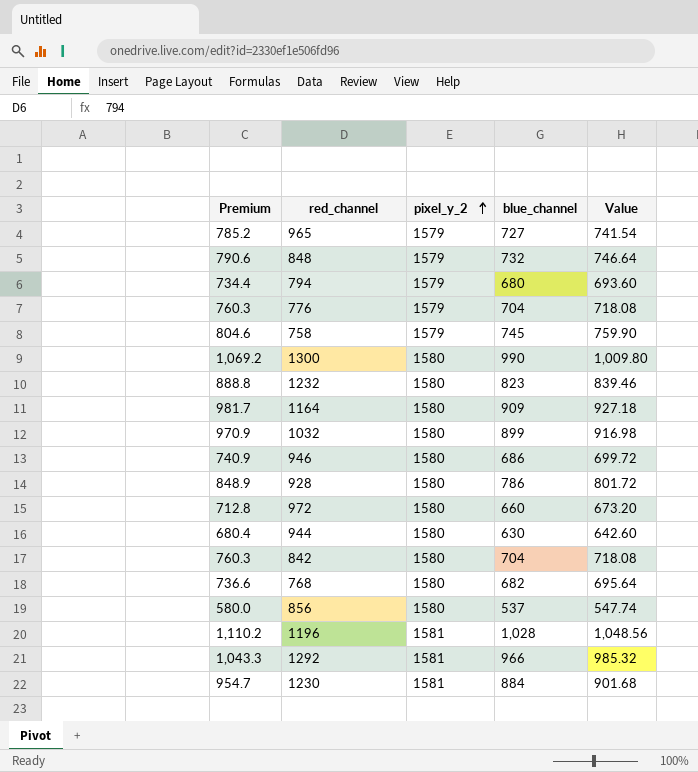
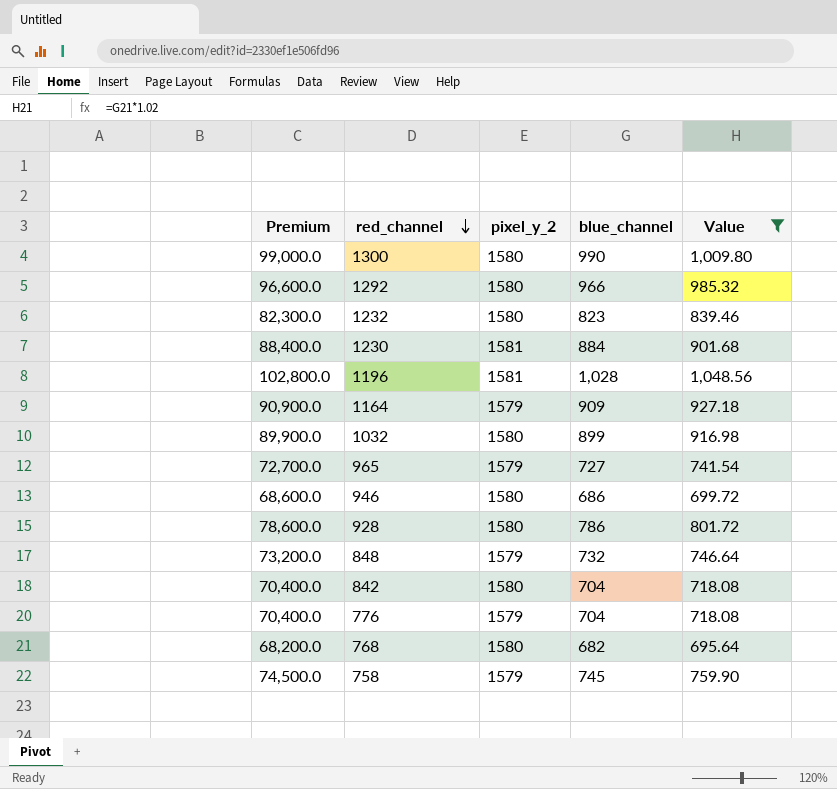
filter: none -> Value >= 695.64
row order: pixel_y_2 ascending -> red_channel descending
column Premium | formula: [blue_channel] * 1.08 -> [blue_channel] * 100
1292 | pixel_y_2: 1581 -> 1580
1164 | pixel_y_2: 1580 -> 1579

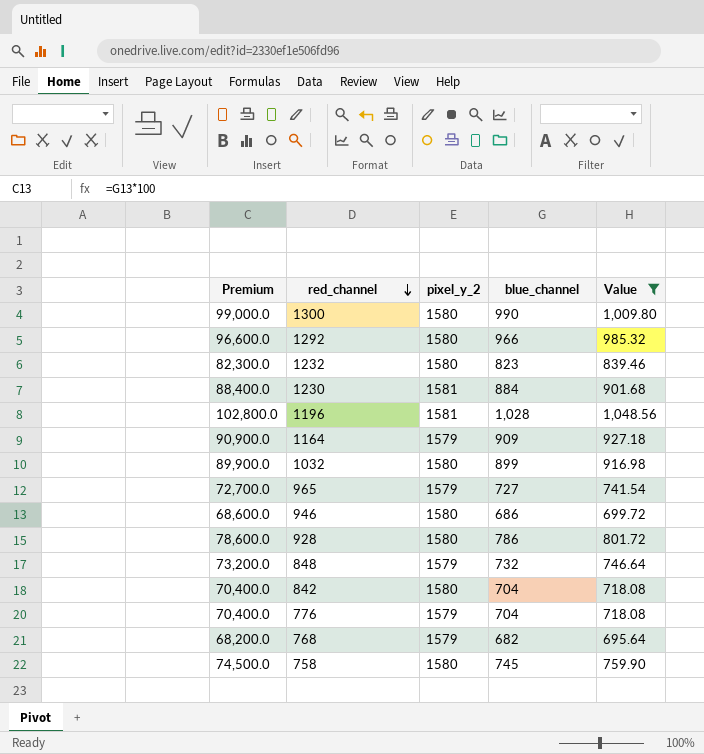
768 | pixel_y_2: 1580 -> 1579
758 | pixel_y_2: 1579 -> 1580

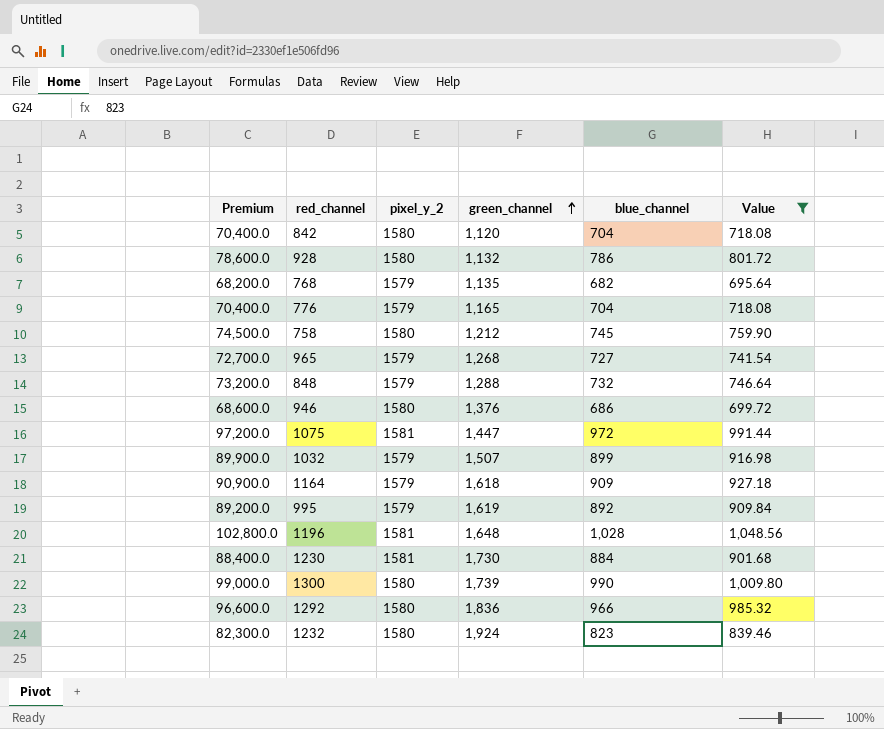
row order: red_channel descending -> green_channel ascending
column green_channel | position: none -> 4
row 1075: none -> 97,200.0 | 1581 | 1,447 | 972 | 991.44
1032 | pixel_y_2: 1580 -> 1579
row 995: none -> 89,200.0 | 1579 | 1,619 | 892 | 909.84

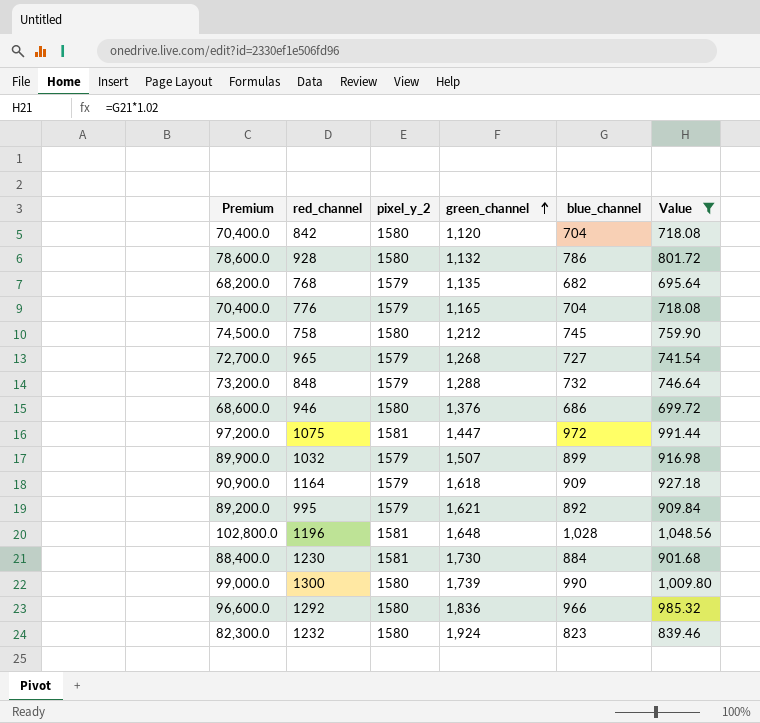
995 | green_channel: 1,619 -> 1,621

